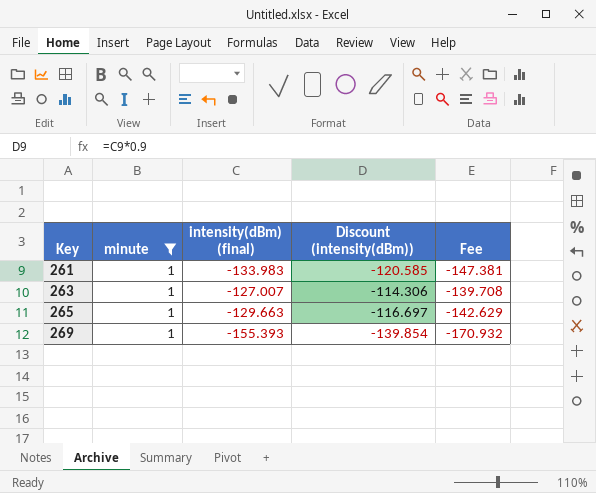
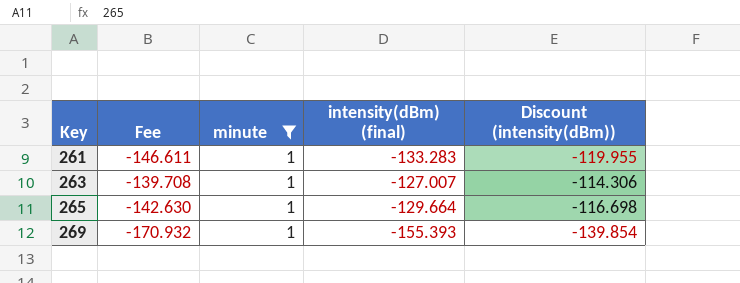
column Fee | position: 5 -> 2
261 | Fee: -147.381 -> -146.611
261 | intensity(dBm) (final): -133.983 -> -133.283
261 | Discount (intensity(dBm)): -120.585 -> -119.955
265 | Fee: -142.629 -> -142.630
265 | intensity(dBm) (final): -129.663 -> -129.664
265 | Discount (intensity(dBm)): -116.697 -> -116.698

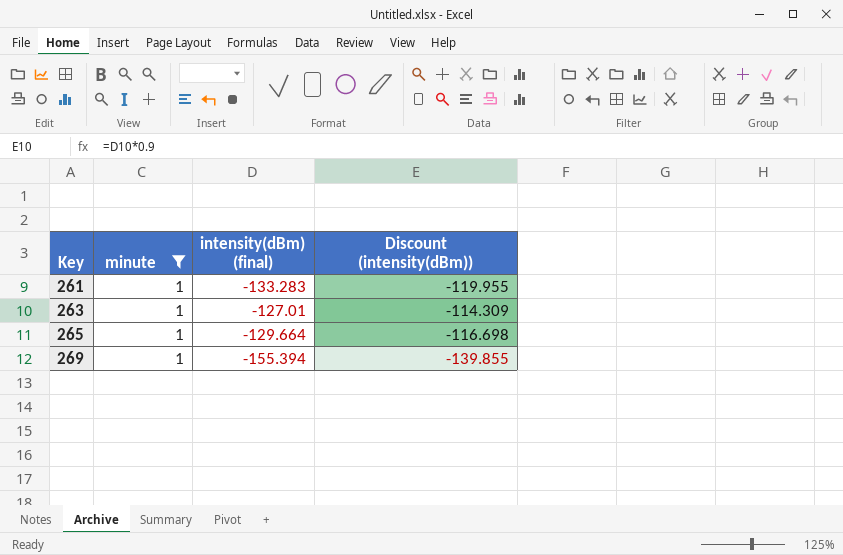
column Fee | formula: [intensity(dBm) (final)] * 1.1 -> none
263 | intensity(dBm) (final): -127.007 -> -127.01
263 | Discount (intensity(dBm)): -114.306 -> -114.309
269 | intensity(dBm) (final): -155.393 -> -155.394
269 | Discount (intensity(dBm)): -139.854 -> -139.855

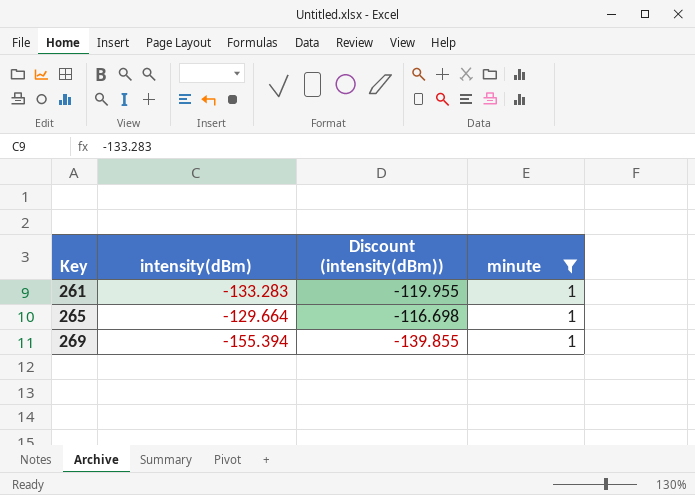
column name: intensity(dBm) (final) -> intensity(dBm)
column minute | position: 2 -> 4
row 263: 1 | -127.01 | -114.309 -> none

